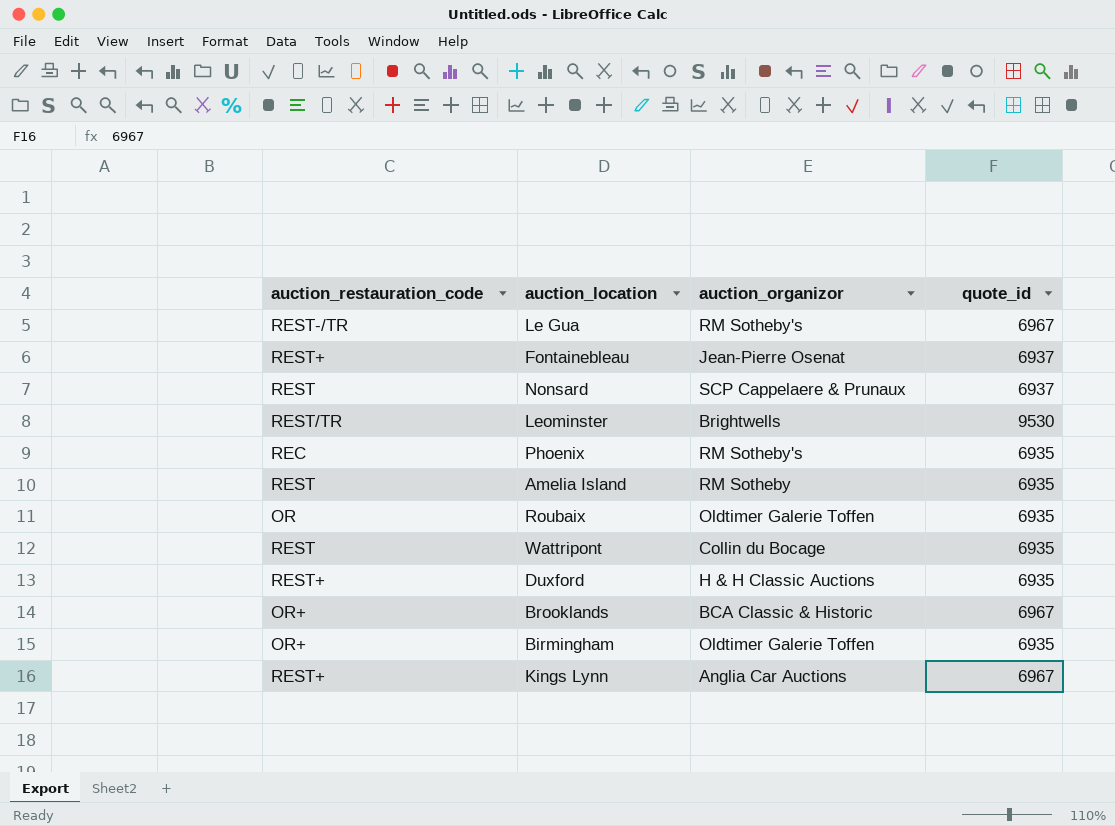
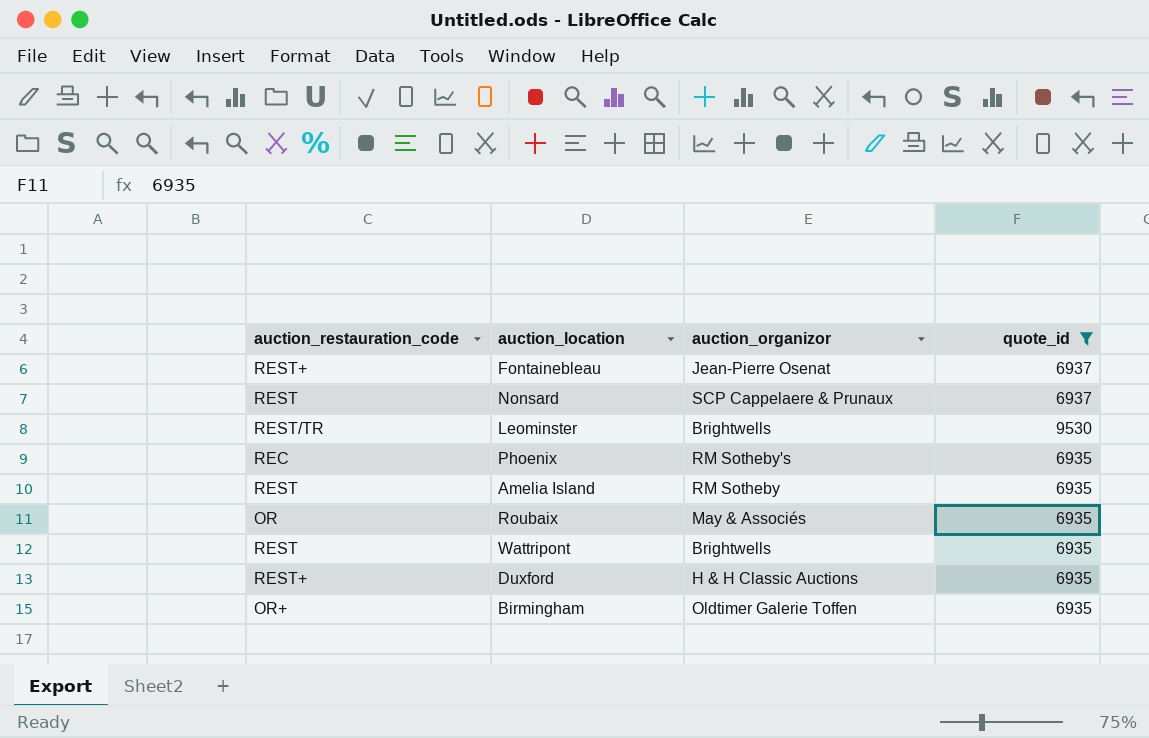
filter: none -> quote_id != 6967
Roubaix | auction_organizor: Oldtimer Galerie Toffen -> May & Associés
Wattripont | auction_organizor: Collin du Bocage -> Brightwells

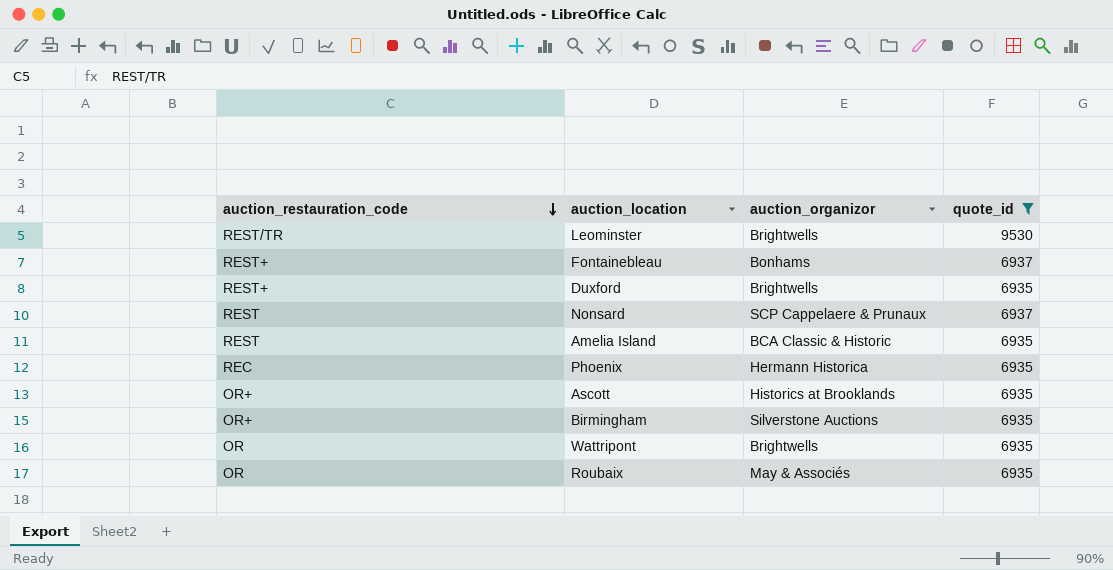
row order: none -> auction_restauration_code descending
Fontainebleau | auction_organizor: Jean-Pierre Osenat -> Bonhams
Duxford | auction_organizor: H & H Classic Auctions -> Brightwells
Amelia Island | auction_organizor: RM Sotheby -> BCA Classic & Historic
Phoenix | auction_organizor: RM Sotheby's -> Hermann Historica
row Ascott: none -> OR+ | Historics at Brooklands | 6935
Birmingham | auction_organizor: Oldtimer Galerie Toffen -> Silverstone Auctions
Wattripont | auction_restauration_code: REST -> OR

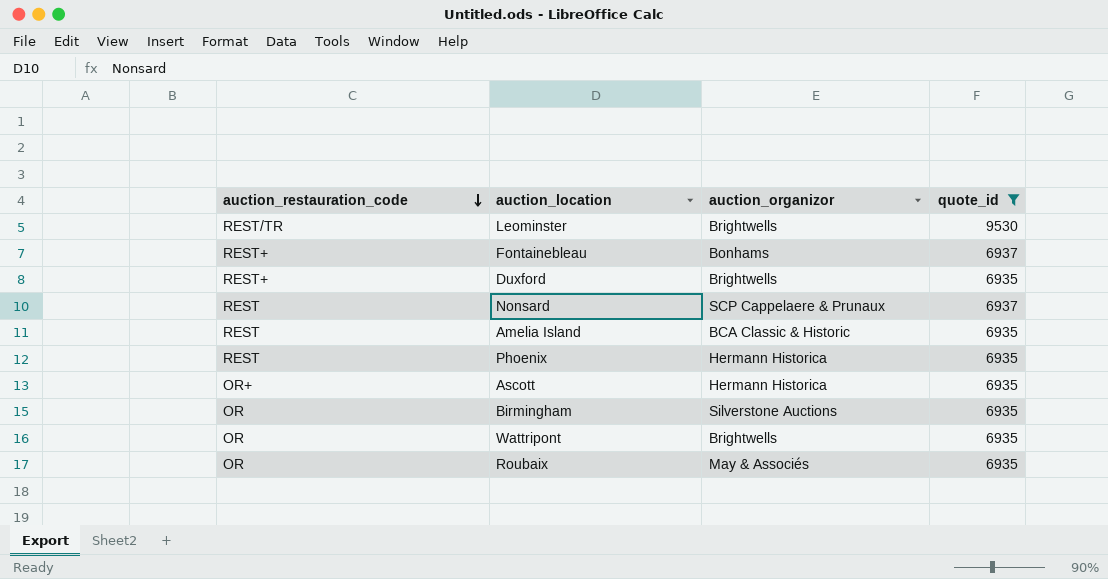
Phoenix | auction_restauration_code: REC -> REST
Ascott | auction_organizor: Historics at Brooklands -> Hermann Historica
Birmingham | auction_restauration_code: OR+ -> OR

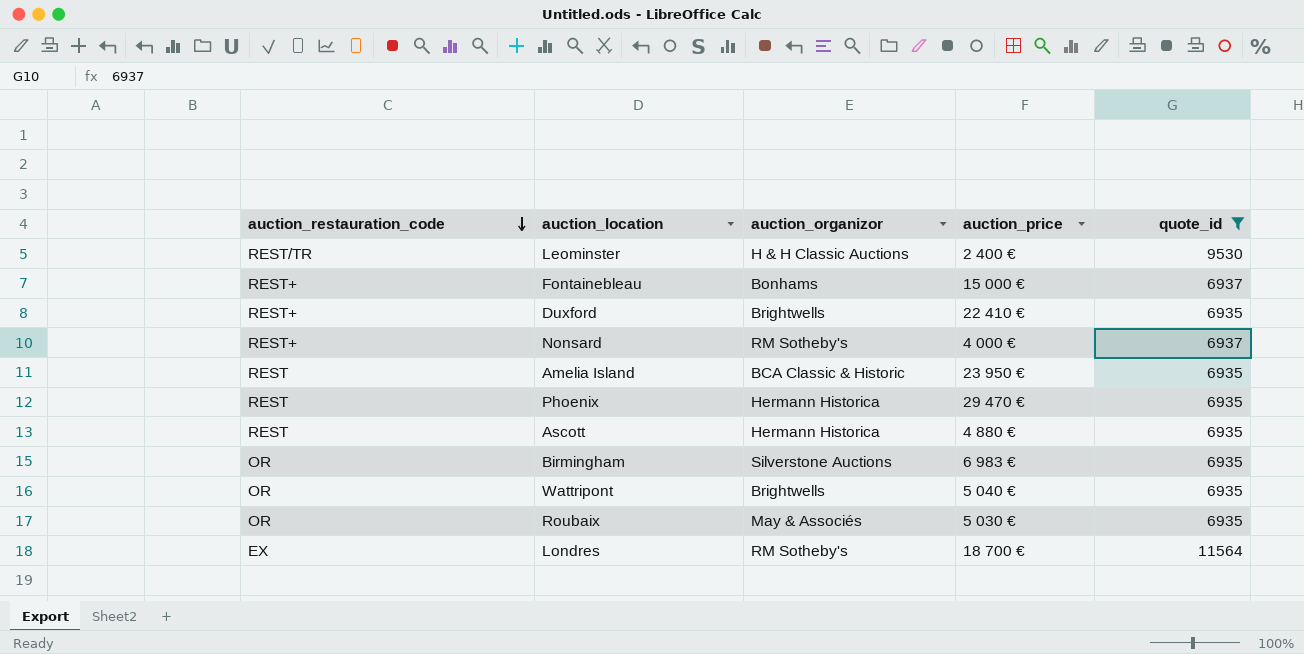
column auction_price | position: none -> 4
Leominster | auction_organizor: Brightwells -> H & H Classic Auctions
Nonsard | auction_restauration_code: REST -> REST+
Nonsard | auction_organizor: SCP Cappelaere & Prunaux -> RM Sotheby's
Ascott | auction_restauration_code: OR+ -> REST
row Londres: none -> EX | RM Sotheby's | 18 700 € | 11564

